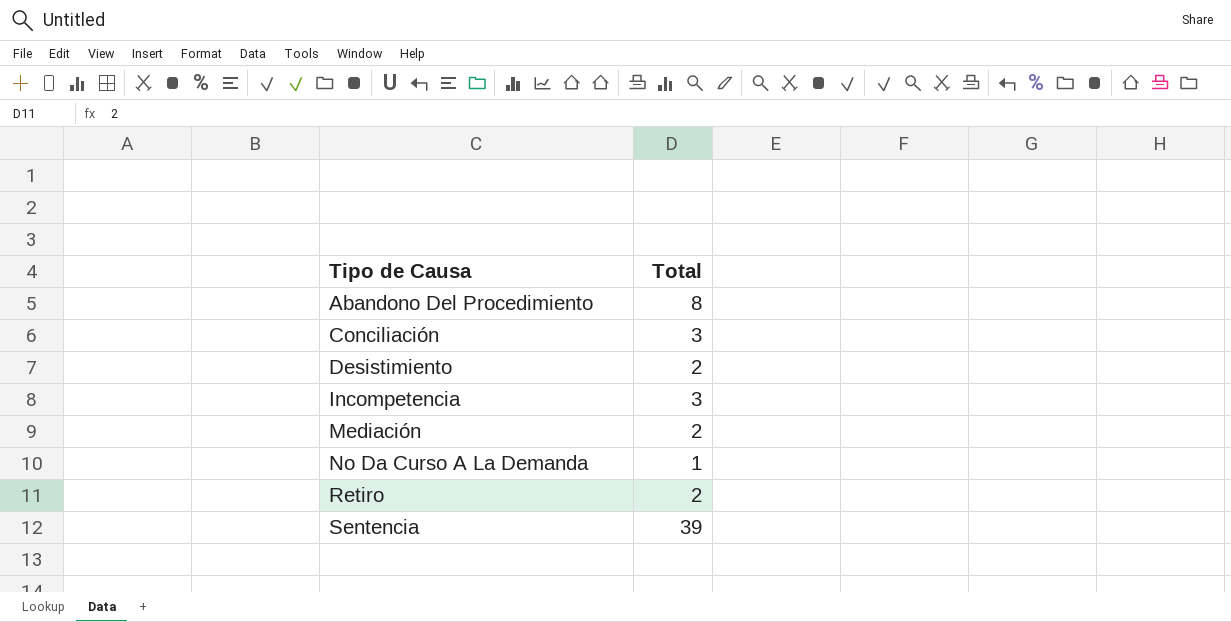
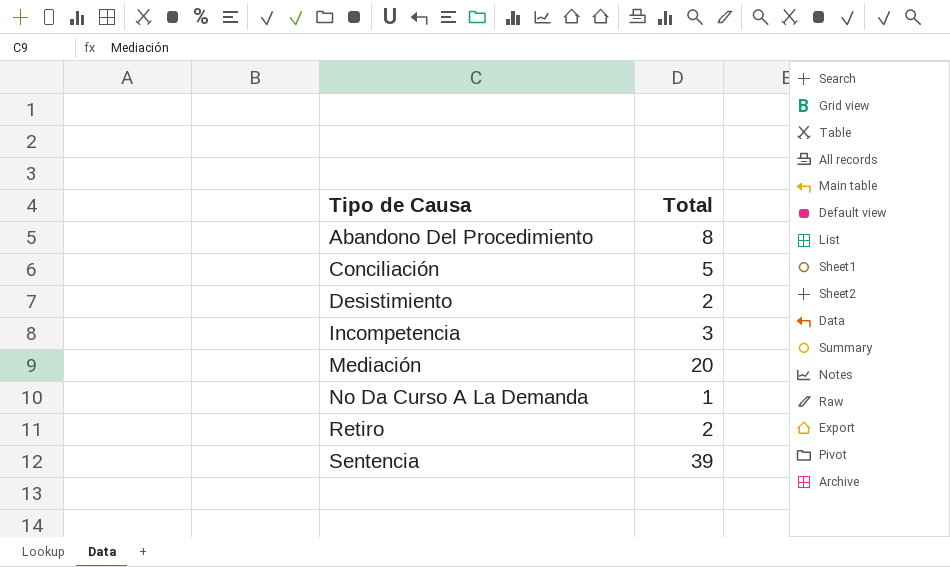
Conciliación | Total: 3 -> 5
Mediación | Total: 2 -> 20

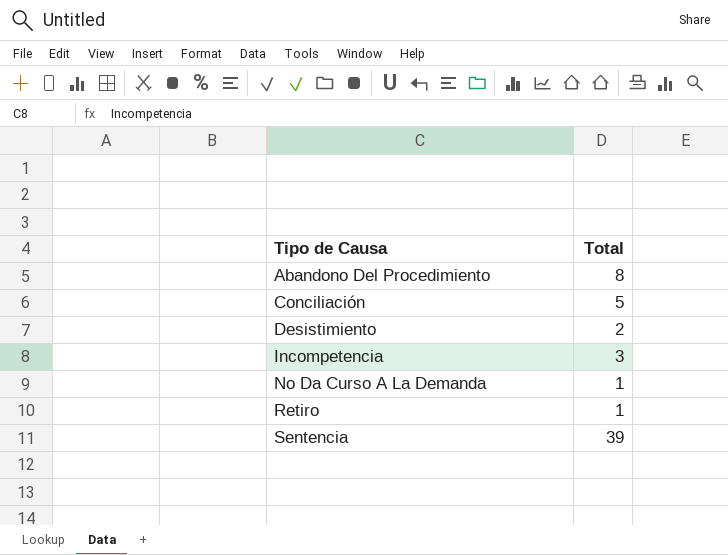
row Mediación: 20 -> none
Retiro | Total: 2 -> 1

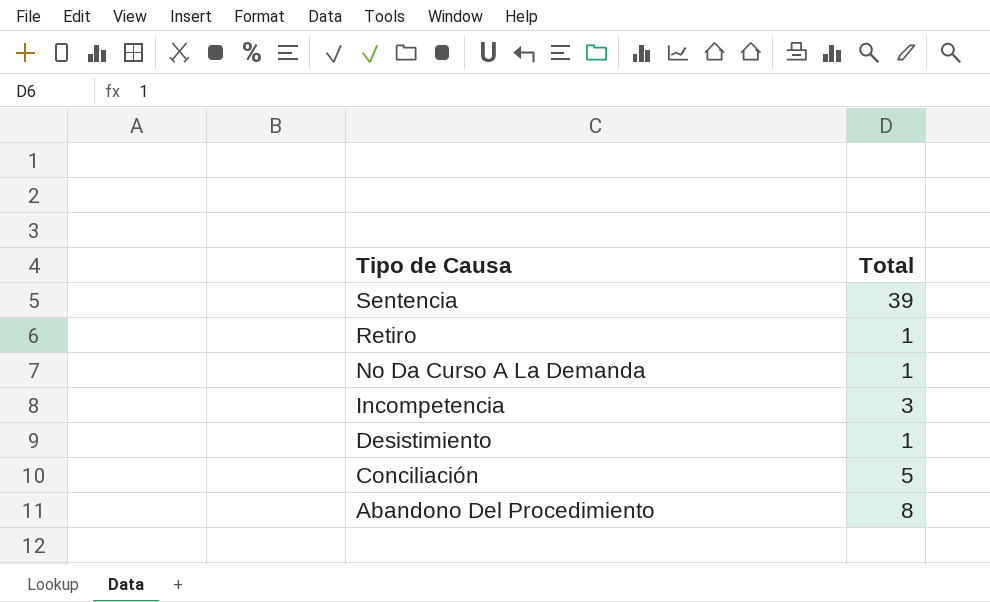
row order: Tipo de Causa ascending -> Tipo de Causa descending
Desistimiento | Total: 2 -> 1

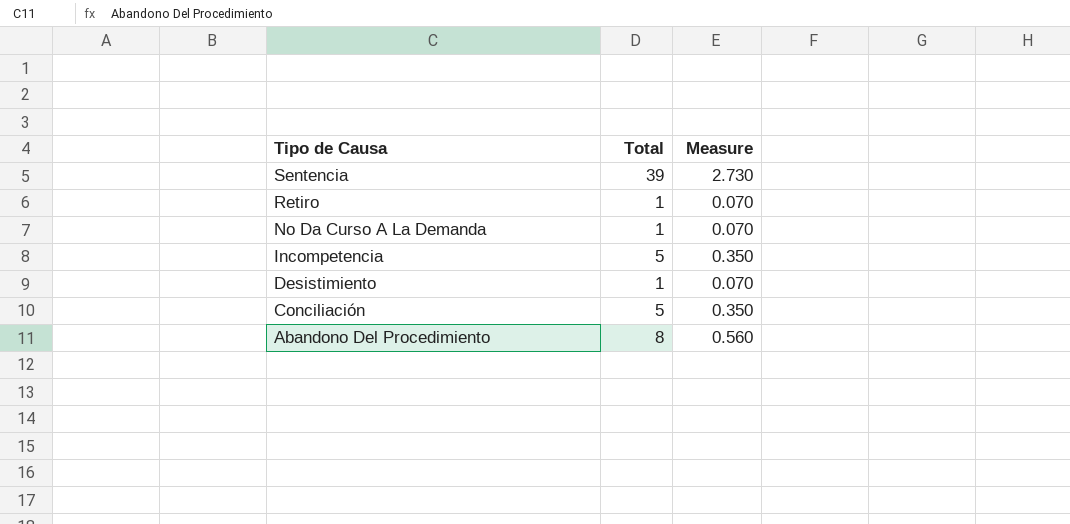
column Measure | formula: none -> [Total] * 0.07
Incompetencia | Total: 3 -> 5

